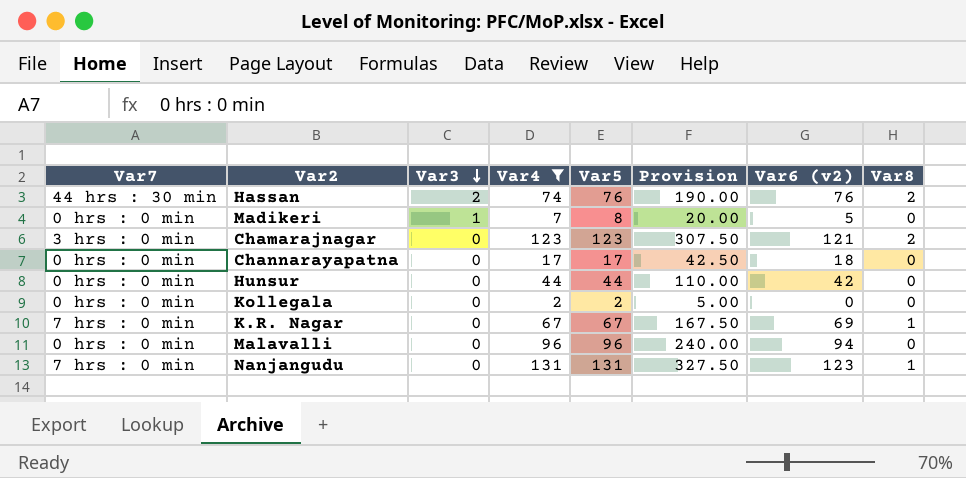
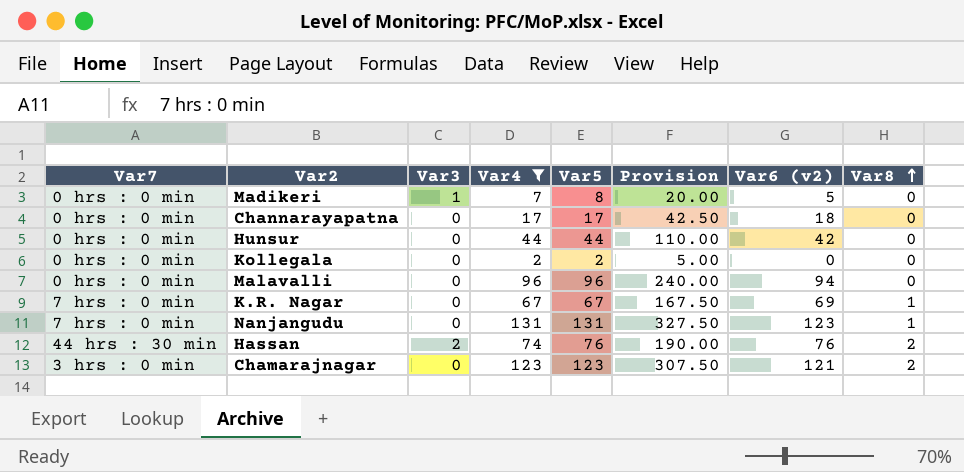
row order: Var3 descending -> Var8 ascending

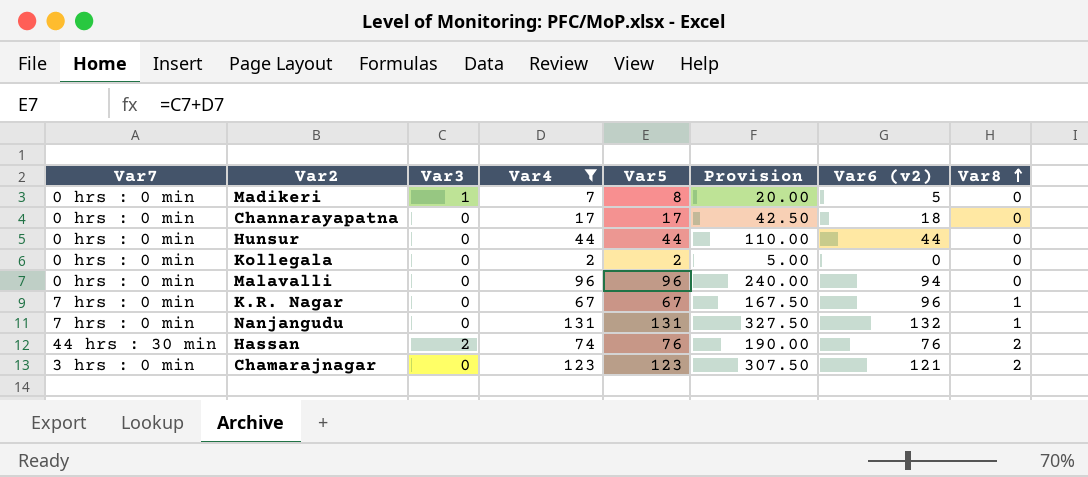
Hunsur | Var6 (v2): 42 -> 44
K.R. Nagar | Var6 (v2): 69 -> 96
Nanjangudu | Var6 (v2): 123 -> 132

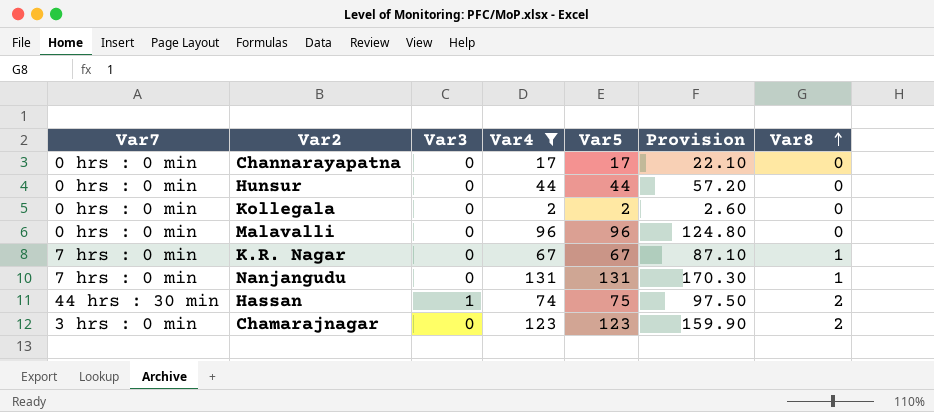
column Var6 (v2) | position: 7 -> none
column Provision | formula: [Var5] * 2.5 -> [Var5] * 1.3
row Madikeri: 0 hrs : 0 min | 1 | 7 | 8 | 20.00 | 5 | 0 -> none
Hassan | Var3: 2 -> 1
Hassan | Var5: 76 -> 75

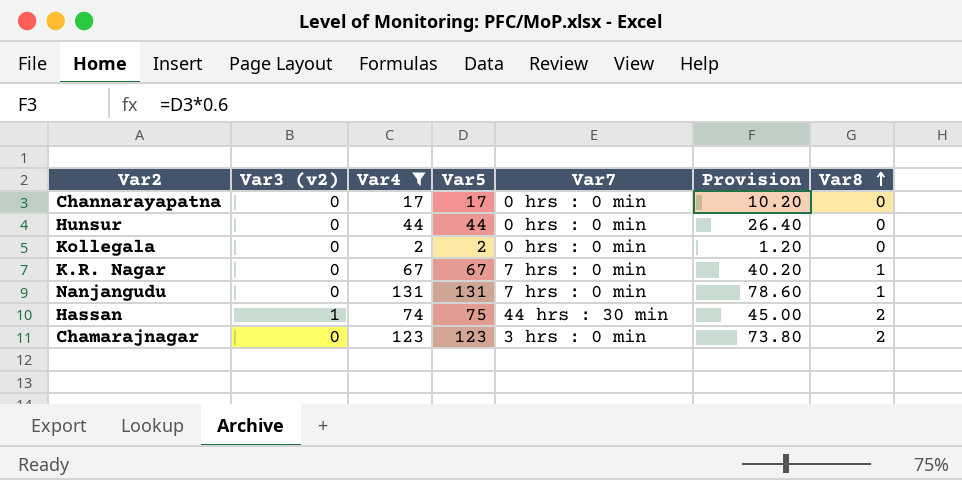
column name: Var3 -> Var3 (v2)
column Var7 | position: 1 -> 5
column Provision | formula: [Var5] * 1.3 -> [Var5] * 0.6
row Malavalli: 0 hrs : 0 min | 0 | 96 | 96 | 124.80 | 0 -> none

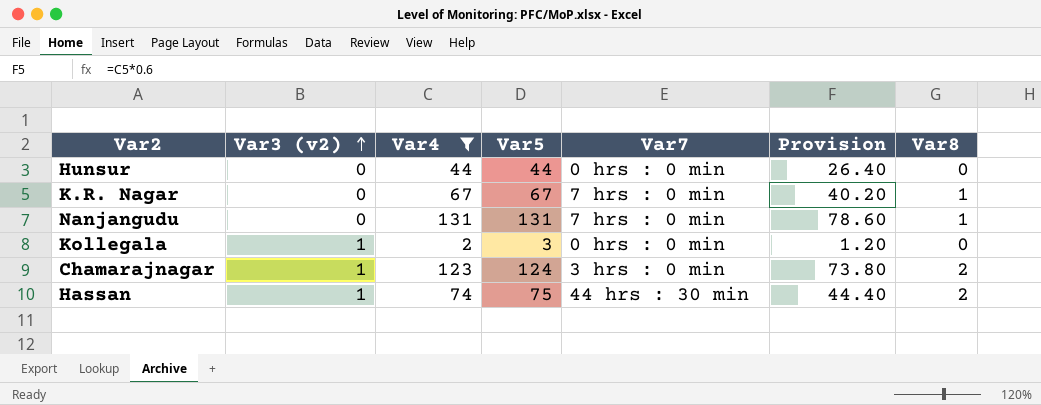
row order: Var8 ascending -> Var3 (v2) ascending
column Provision | formula: [Var5] * 0.6 -> [Var4] * 0.6
row Channarayapatna: 0 | 17 | 17 | 0 hrs : 0 min | 10.20 | 0 -> none
Kollegala | Var3 (v2): 0 -> 1
Kollegala | Var5: 2 -> 3
Chamarajnagar | Var3 (v2): 0 -> 1
Chamarajnagar | Var5: 123 -> 124

